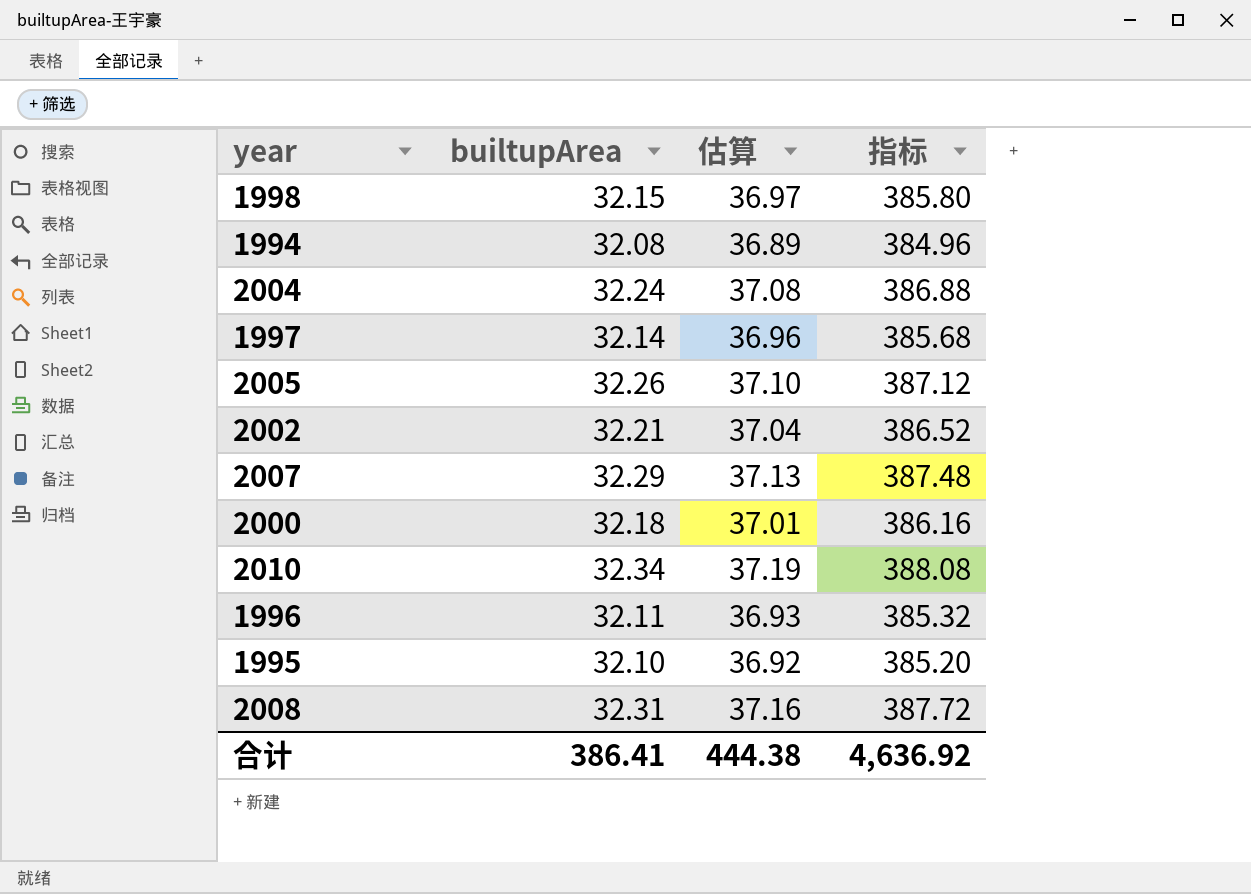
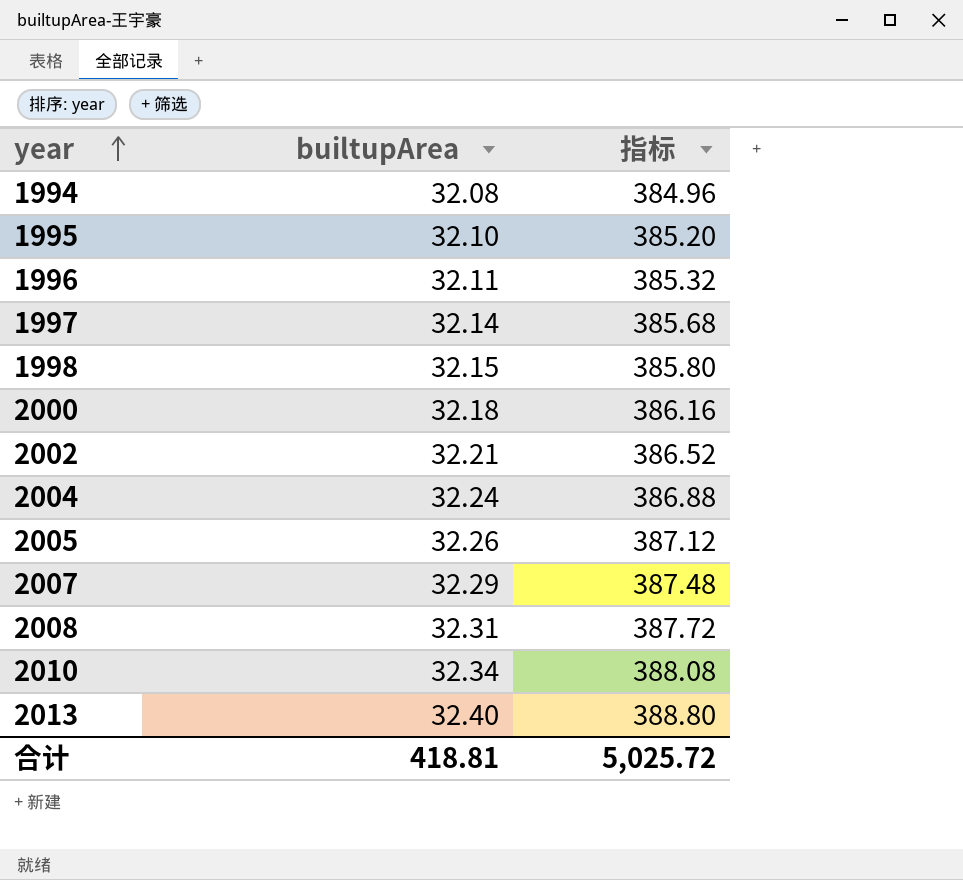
row order: none -> year ascending
column 估算 | formula: [builtupArea] * 1.15 -> none
row 2013: none -> 32.40 | 388.80
合计 | builtupArea: 386.41 -> 418.81
合计 | 指标: 4,636.92 -> 5,025.72

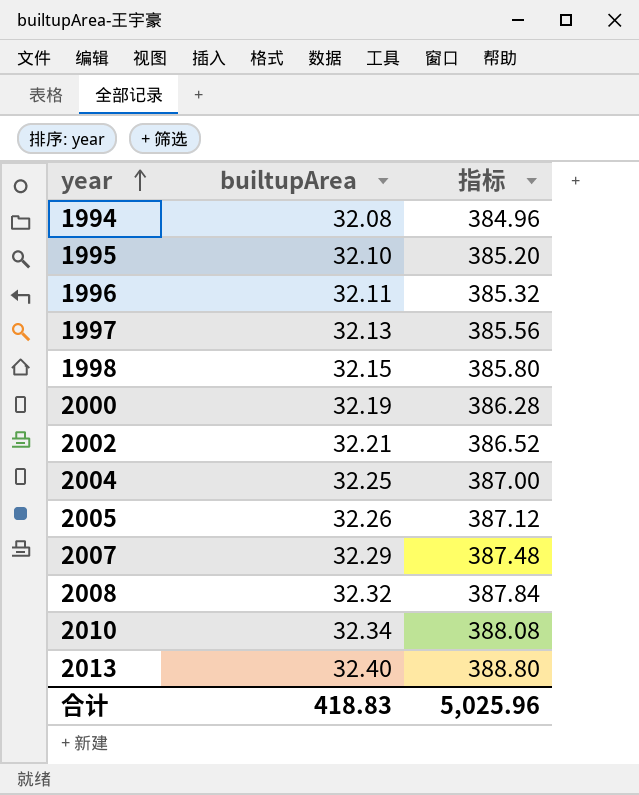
1997 | builtupArea: 32.14 -> 32.13
1997 | 指标: 385.68 -> 385.56
2000 | builtupArea: 32.18 -> 32.19
2000 | 指标: 386.16 -> 386.28
2004 | builtupArea: 32.24 -> 32.25
2004 | 指标: 386.88 -> 387.00
2008 | builtupArea: 32.31 -> 32.32
2008 | 指标: 387.72 -> 387.84
合计 | builtupArea: 418.81 -> 418.83
合计 | 指标: 5,025.72 -> 5,025.96

